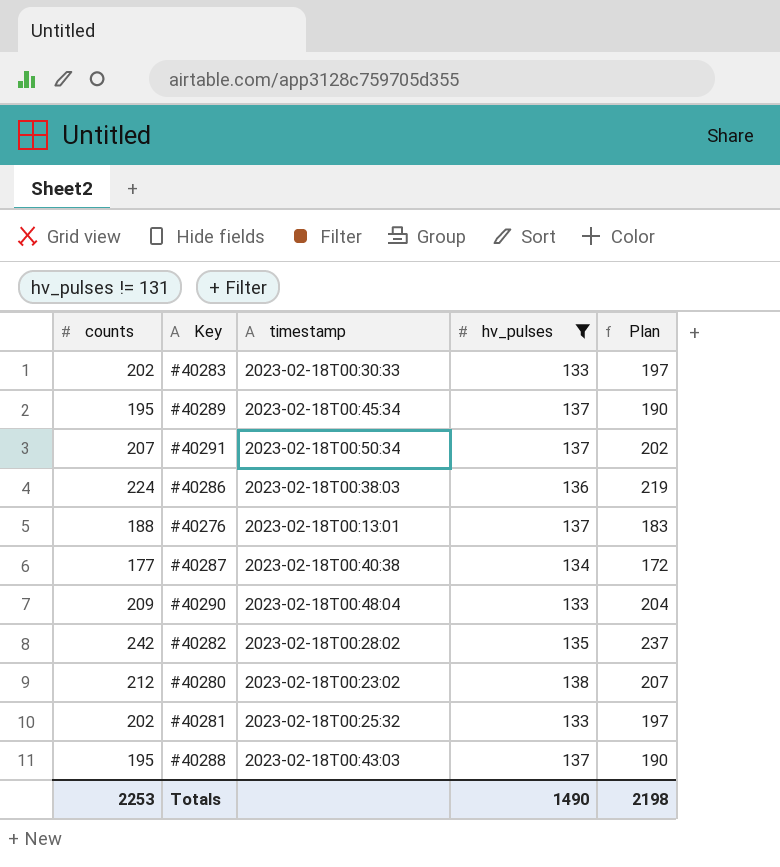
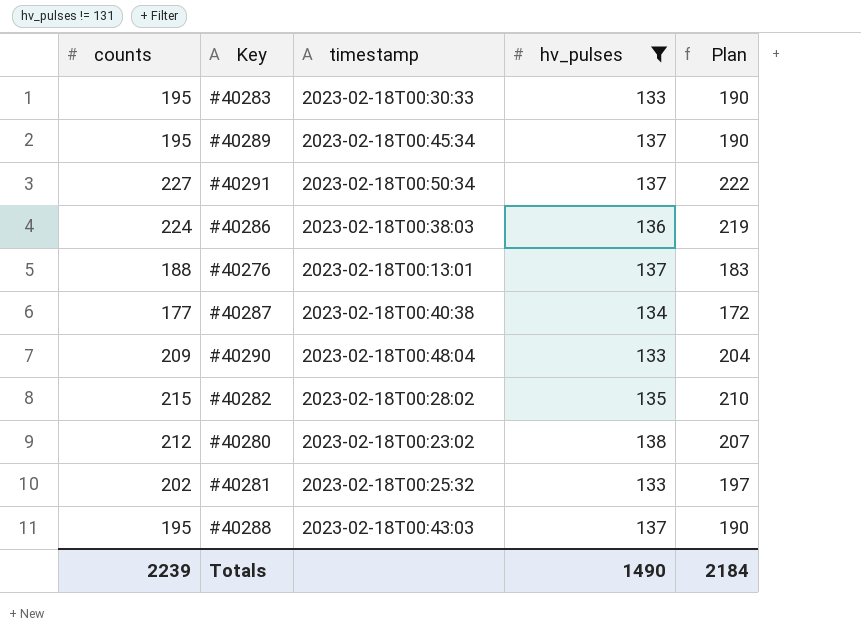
#40283 | counts: 202 -> 195
#40283 | Plan: 197 -> 190
#40291 | counts: 207 -> 227
#40291 | Plan: 202 -> 222
#40282 | counts: 242 -> 215
#40282 | Plan: 237 -> 210
Totals | counts: 2253 -> 2239
Totals | Plan: 2198 -> 2184

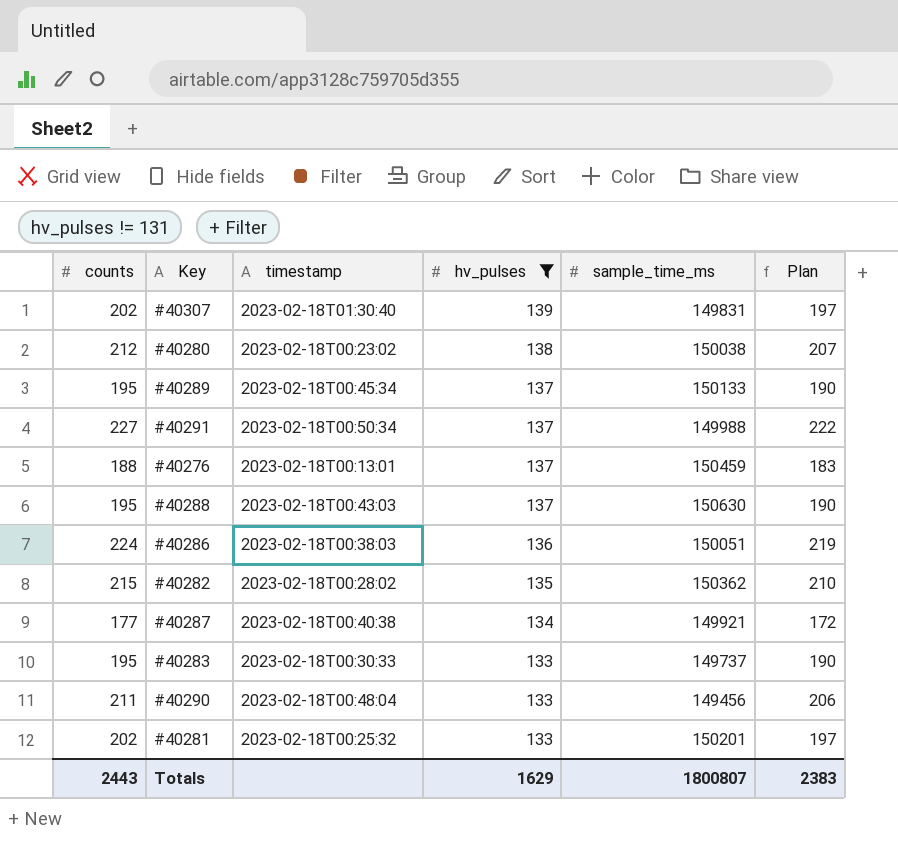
row order: none -> hv_pulses descending
column sample_time_ms | position: none -> 5
row #40307: none -> 202 | 2023-02-18T01:30:40 | 139 | 149831 | 197
#40290 | counts: 209 -> 211
#40290 | Plan: 204 -> 206
Totals | counts: 2239 -> 2443
Totals | hv_pulses: 1490 -> 1629
Totals | Plan: 2184 -> 2383

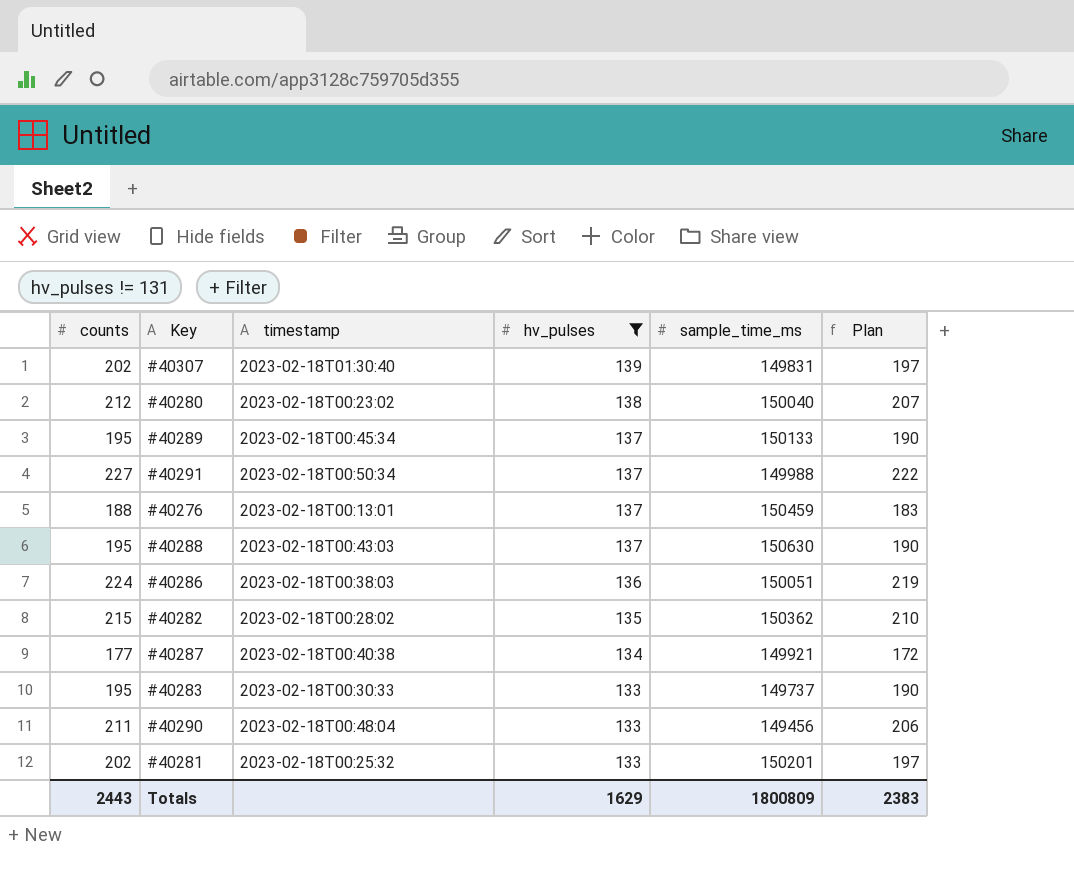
#40280 | sample_time_ms: 150038 -> 150040
Totals | sample_time_ms: 1800807 -> 1800809

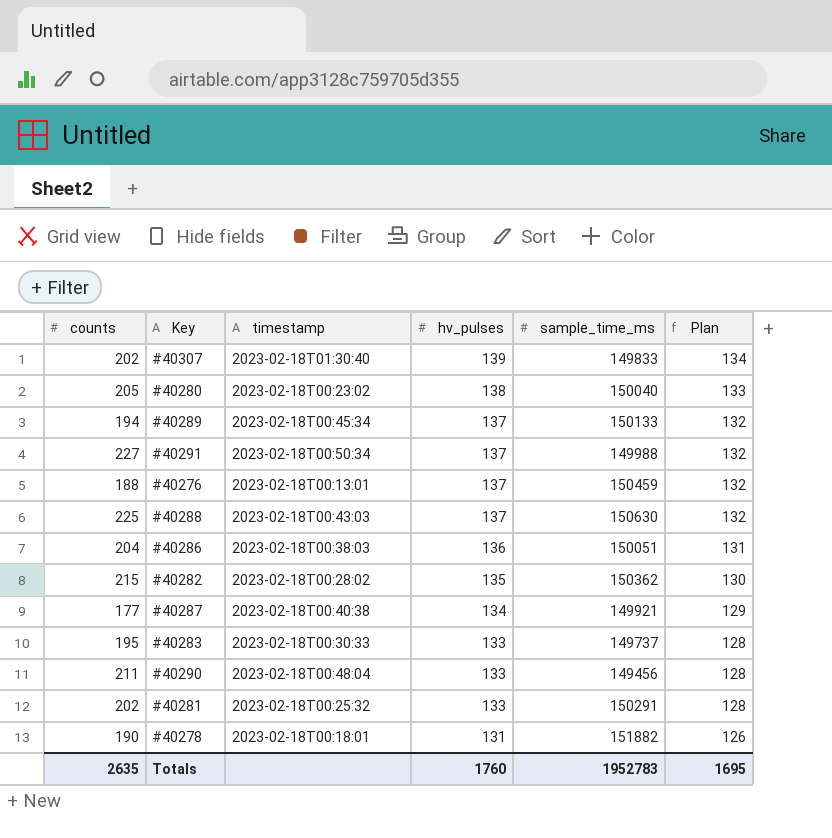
filter: hv_pulses != 131 -> none
column Plan | formula: [counts] - 5 -> [hv_pulses] - 5
#40307 | sample_time_ms: 149831 -> 149833
#40280 | counts: 212 -> 205
#40289 | counts: 195 -> 194
#40288 | counts: 195 -> 225
#40286 | counts: 224 -> 204
#40281 | sample_time_ms: 150201 -> 150291
Totals | counts: 2443 -> 2635
Totals | hv_pulses: 1629 -> 1760
Totals | sample_time_ms: 1800809 -> 1952783
Totals | Plan: 2383 -> 1695

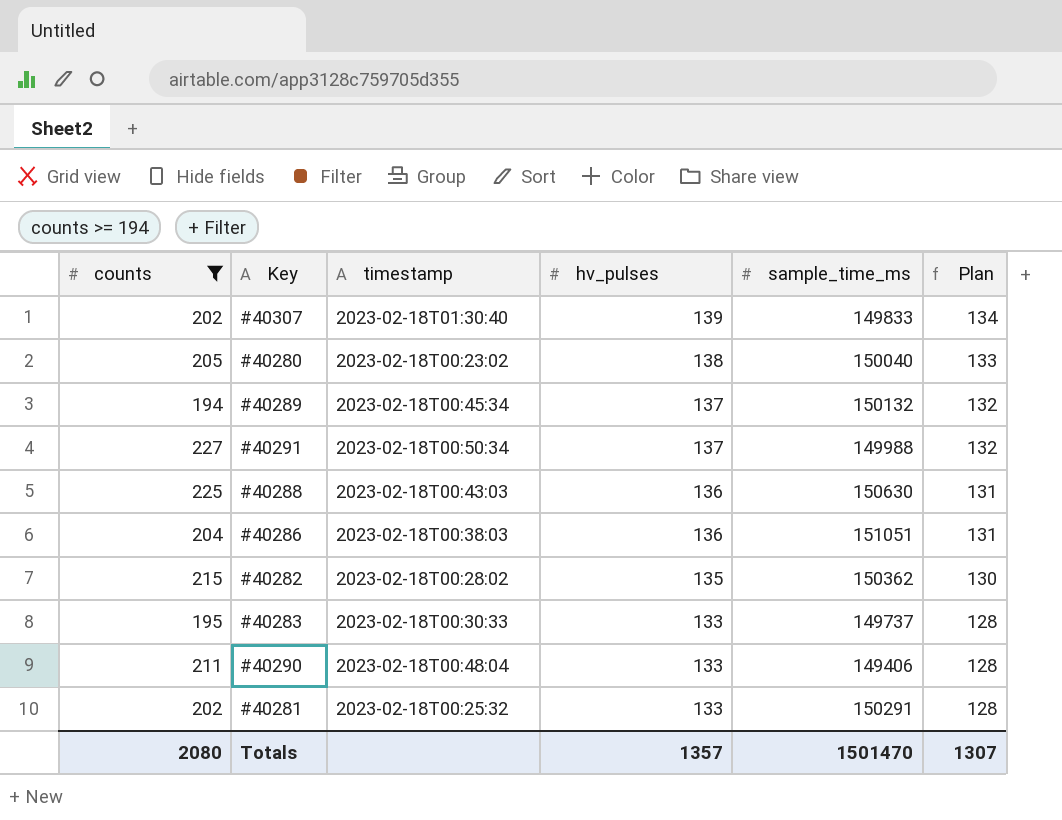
filter: none -> counts >= 194
#40289 | sample_time_ms: 150133 -> 150132
#40288 | hv_pulses: 137 -> 136
#40288 | Plan: 132 -> 131
#40286 | sample_time_ms: 150051 -> 151051
#40290 | sample_time_ms: 149456 -> 149406
Totals | counts: 2635 -> 2080
Totals | hv_pulses: 1760 -> 1357
Totals | sample_time_ms: 1952783 -> 1501470
Totals | Plan: 1695 -> 1307

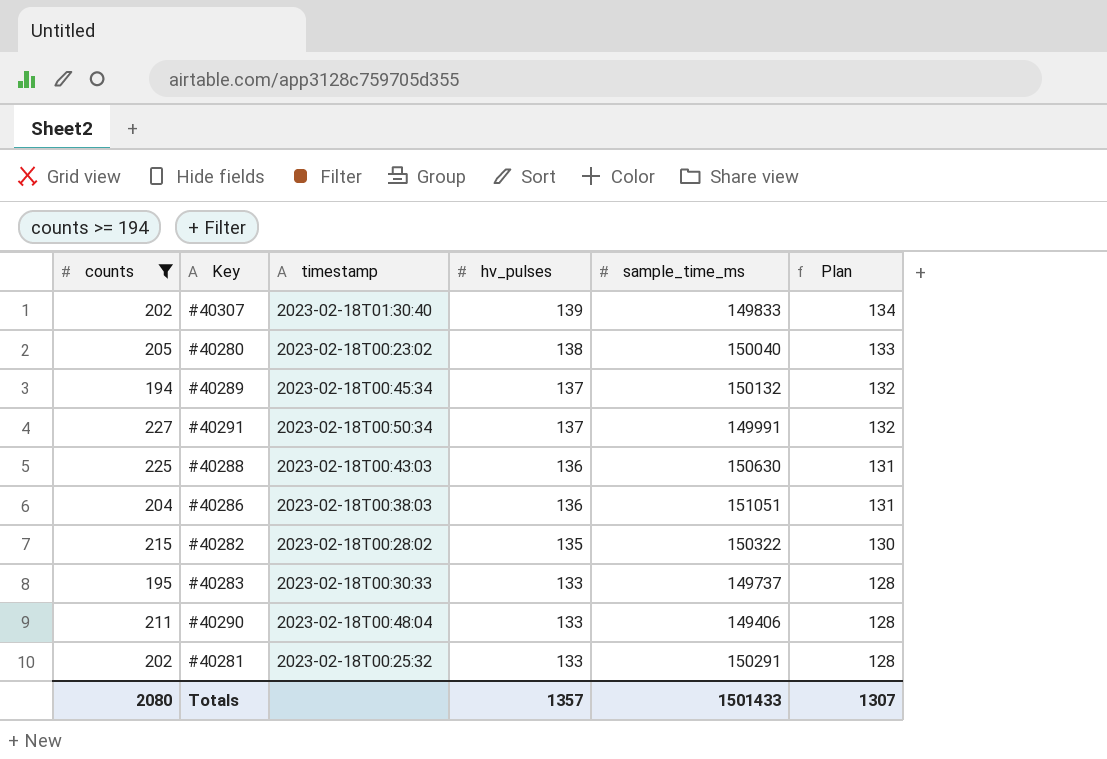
#40291 | sample_time_ms: 149988 -> 149991
#40282 | sample_time_ms: 150362 -> 150322
Totals | sample_time_ms: 1501470 -> 1501433

